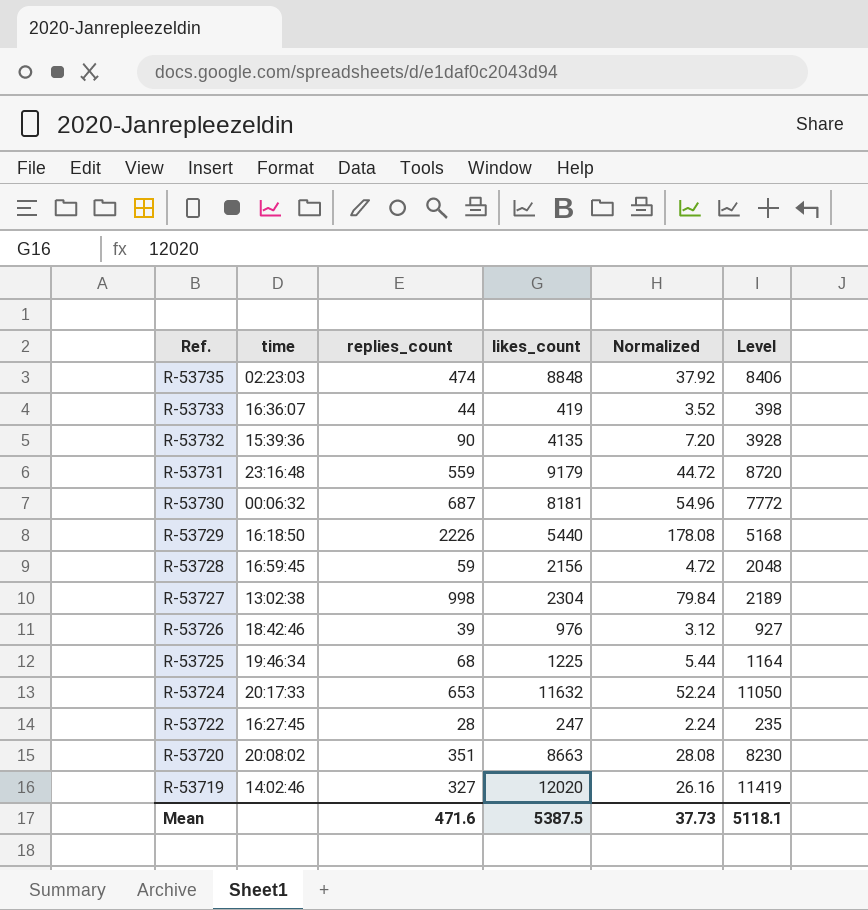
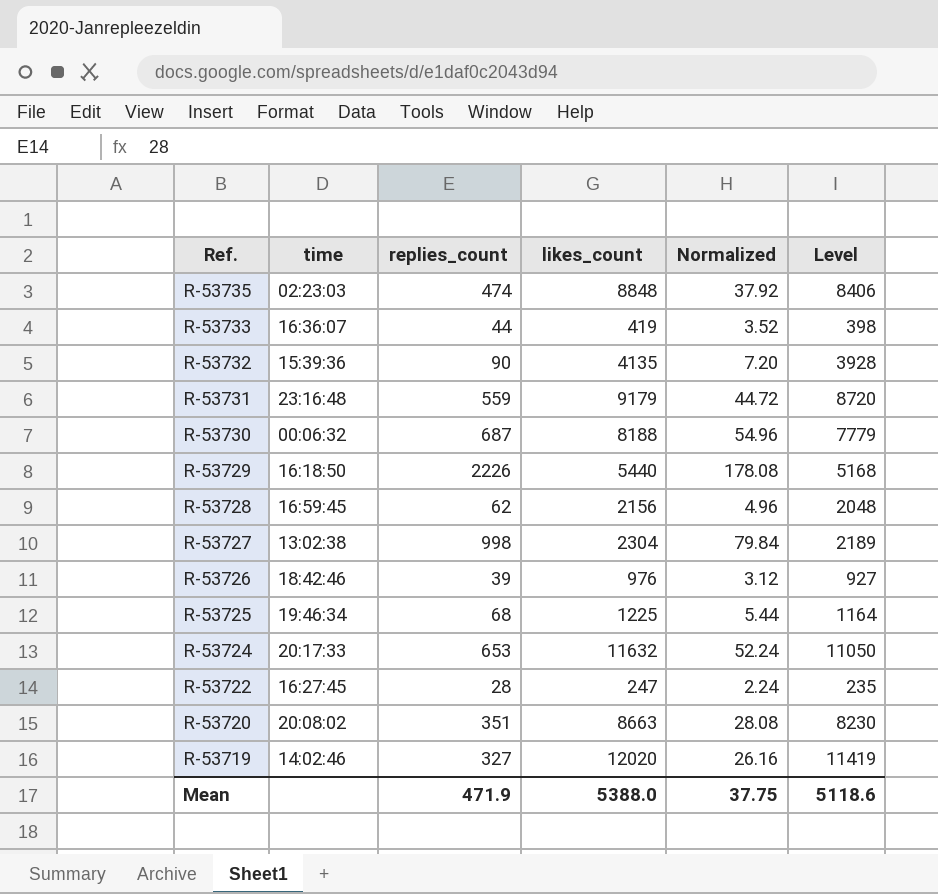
R-53730 | likes_count: 8181 -> 8188
R-53730 | Level: 7772 -> 7779
R-53728 | replies_count: 59 -> 62
R-53728 | Normalized: 4.72 -> 4.96
Mean | replies_count: 471.6 -> 471.9
Mean | likes_count: 5387.5 -> 5388.0
Mean | Normalized: 37.73 -> 37.75
Mean | Level: 5118.1 -> 5118.6

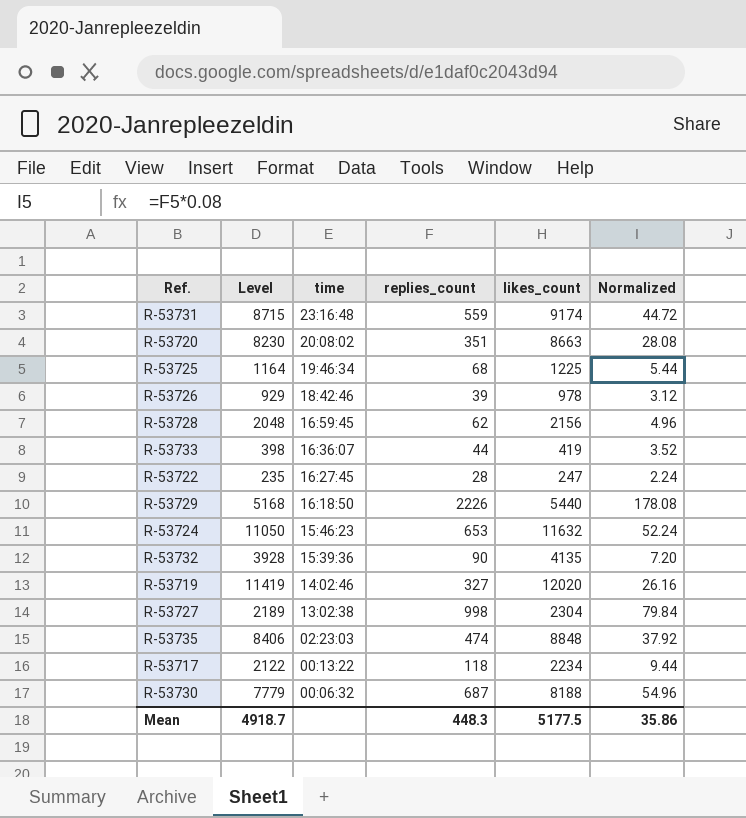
row order: Ref. descending -> time descending
column Level | position: 6 -> 2
R-53731 | Level: 8720 -> 8715
R-53731 | likes_count: 9179 -> 9174
R-53726 | Level: 927 -> 929
R-53726 | likes_count: 976 -> 978
R-53724 | time: 20:17:33 -> 15:46:23
row R-53717: none -> 2122 | 00:13:22 | 118 | 2234 | 9.44
Mean | Level: 5118.6 -> 4918.7
Mean | replies_count: 471.9 -> 448.3
Mean | likes_count: 5388.0 -> 5177.5
Mean | Normalized: 37.75 -> 35.86

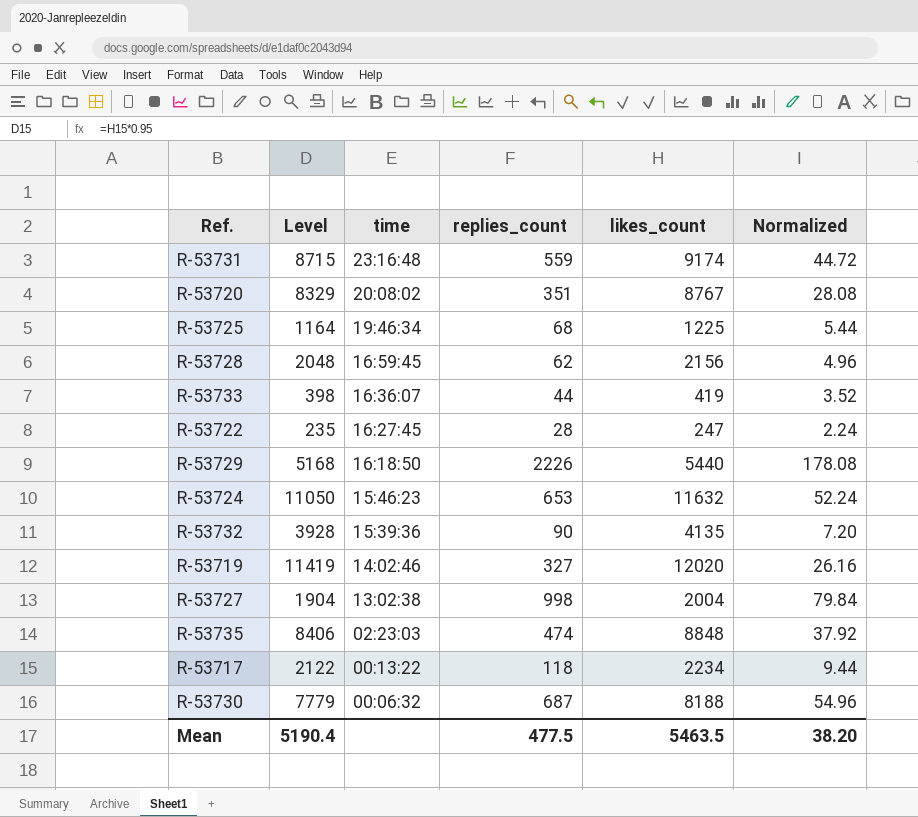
row R-53726: 929 | 18:42:46 | 39 | 978 | 3.12 -> none
R-53720 | Level: 8230 -> 8329
R-53720 | likes_count: 8663 -> 8767
R-53727 | Level: 2189 -> 1904
R-53727 | likes_count: 2304 -> 2004
Mean | Level: 4918.7 -> 5190.4
Mean | replies_count: 448.3 -> 477.5
Mean | likes_count: 5177.5 -> 5463.5
Mean | Normalized: 35.86 -> 38.20

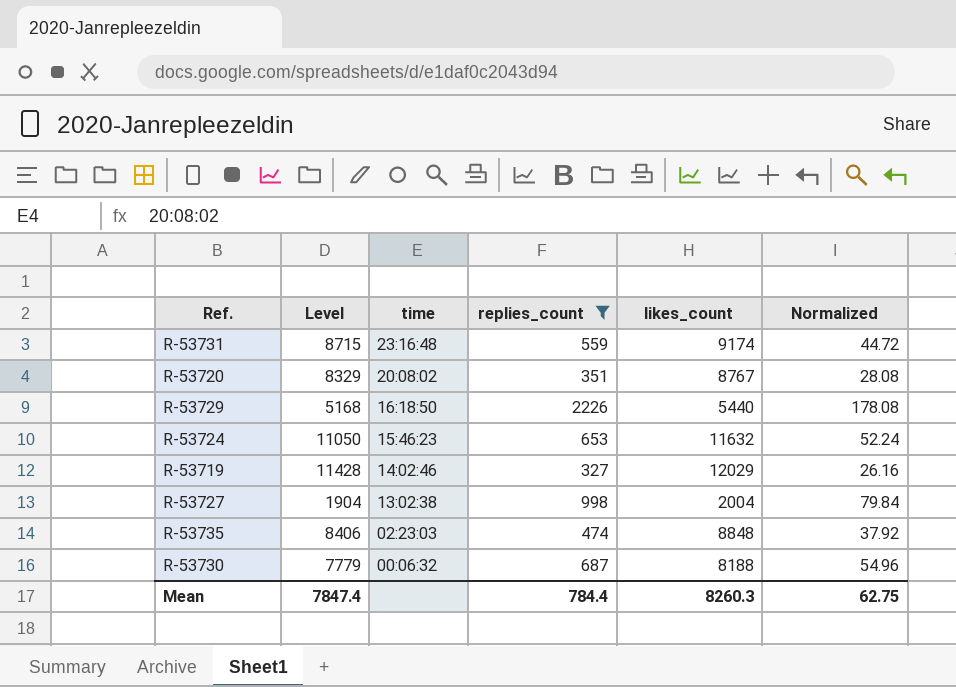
filter: none -> replies_count >= 327
R-53719 | Level: 11419 -> 11428
R-53719 | likes_count: 12020 -> 12029
Mean | Level: 5190.4 -> 7847.4
Mean | replies_count: 477.5 -> 784.4
Mean | likes_count: 5463.5 -> 8260.3
Mean | Normalized: 38.20 -> 62.75

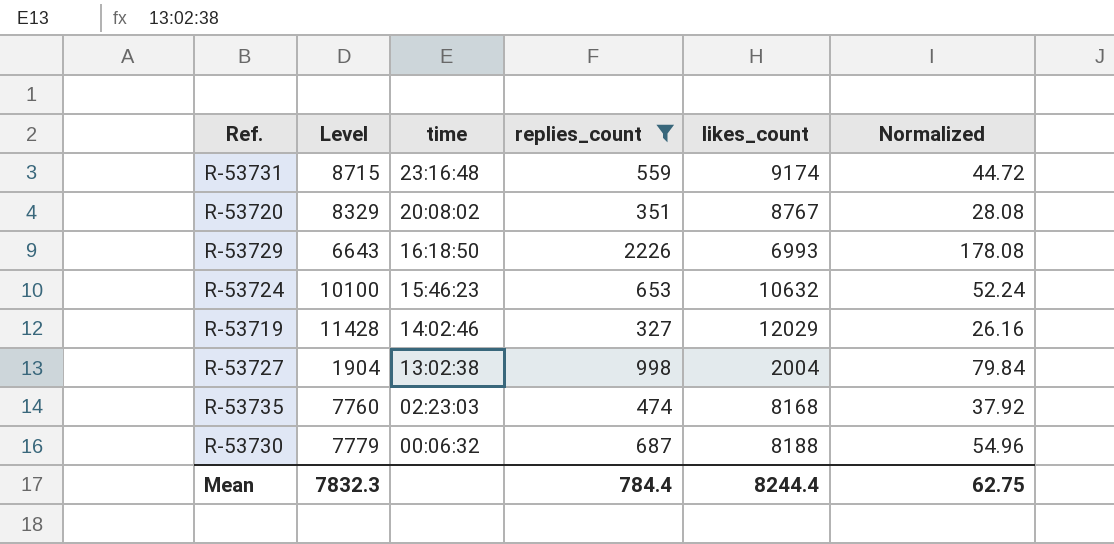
R-53729 | Level: 5168 -> 6643
R-53729 | likes_count: 5440 -> 6993
R-53724 | Level: 11050 -> 10100
R-53724 | likes_count: 11632 -> 10632
R-53735 | Level: 8406 -> 7760
R-53735 | likes_count: 8848 -> 8168
Mean | Level: 7847.4 -> 7832.3
Mean | likes_count: 8260.3 -> 8244.4

